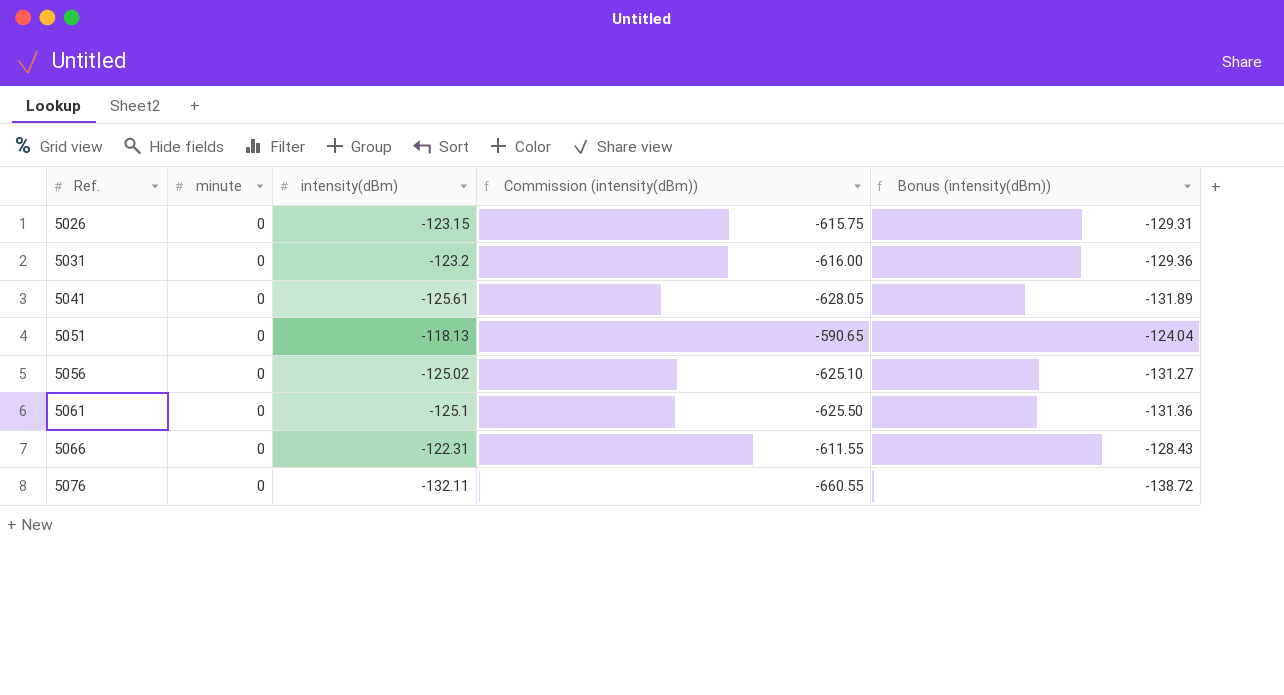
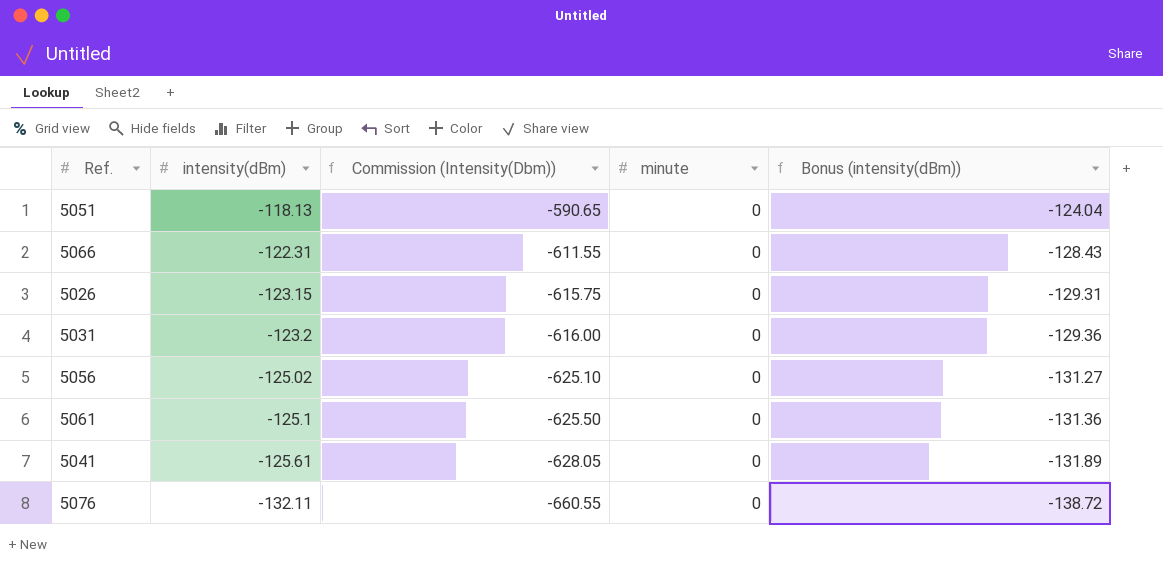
row order: Ref. ascending -> intensity(dBm) descending
column name: Commission (intensity(dBm)) -> Commission (Intensity(Dbm))
column minute | position: 2 -> 4

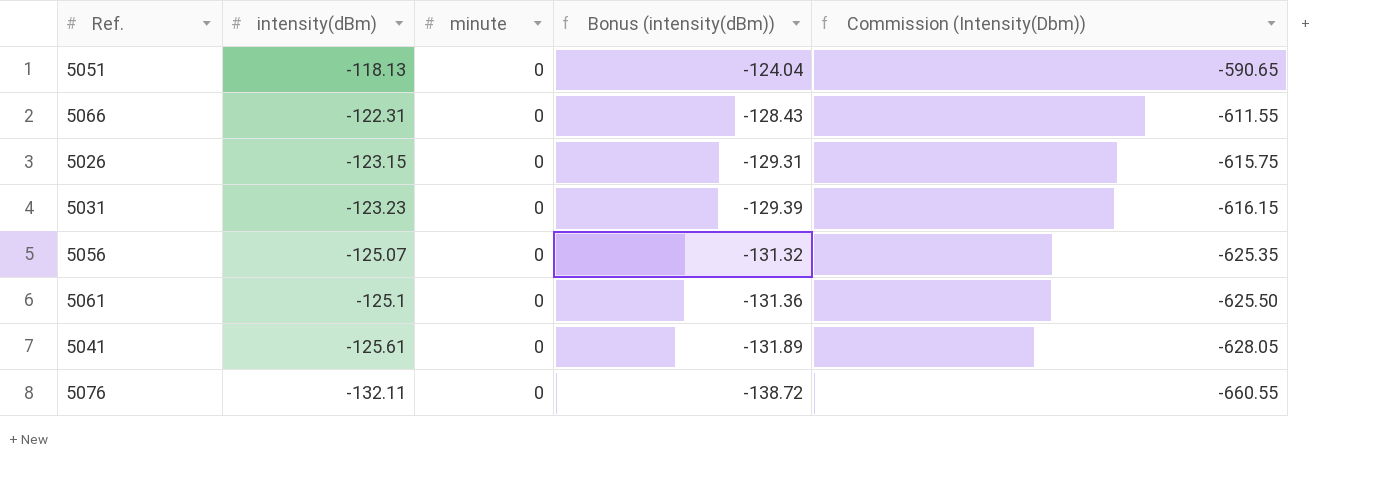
column Commission (Intensity(Dbm)) | position: 3 -> 5
5031 | intensity(dBm): -123.2 -> -123.23
5031 | Bonus (intensity(dBm)): -129.36 -> -129.39
5031 | Commission (Intensity(Dbm)): -616.00 -> -616.15
5056 | intensity(dBm): -125.02 -> -125.07
5056 | Bonus (intensity(dBm)): -131.27 -> -131.32
5056 | Commission (Intensity(Dbm)): -625.10 -> -625.35

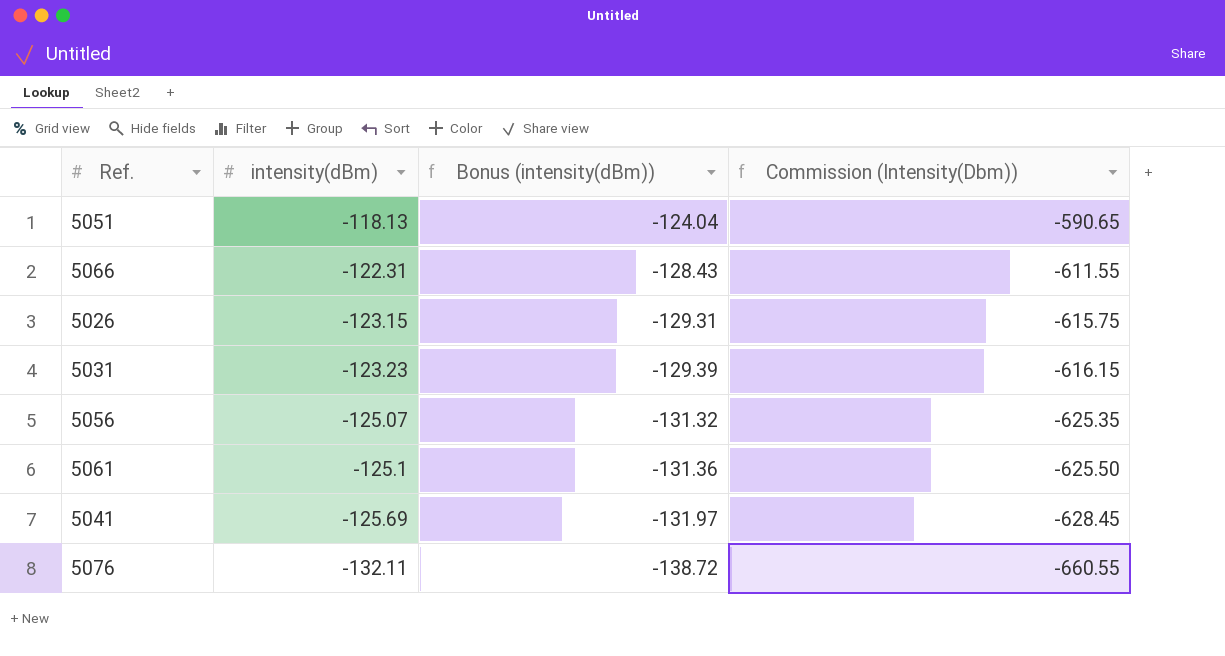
column minute | position: 3 -> none
5041 | intensity(dBm): -125.61 -> -125.69
5041 | Bonus (intensity(dBm)): -131.89 -> -131.97
5041 | Commission (Intensity(Dbm)): -628.05 -> -628.45

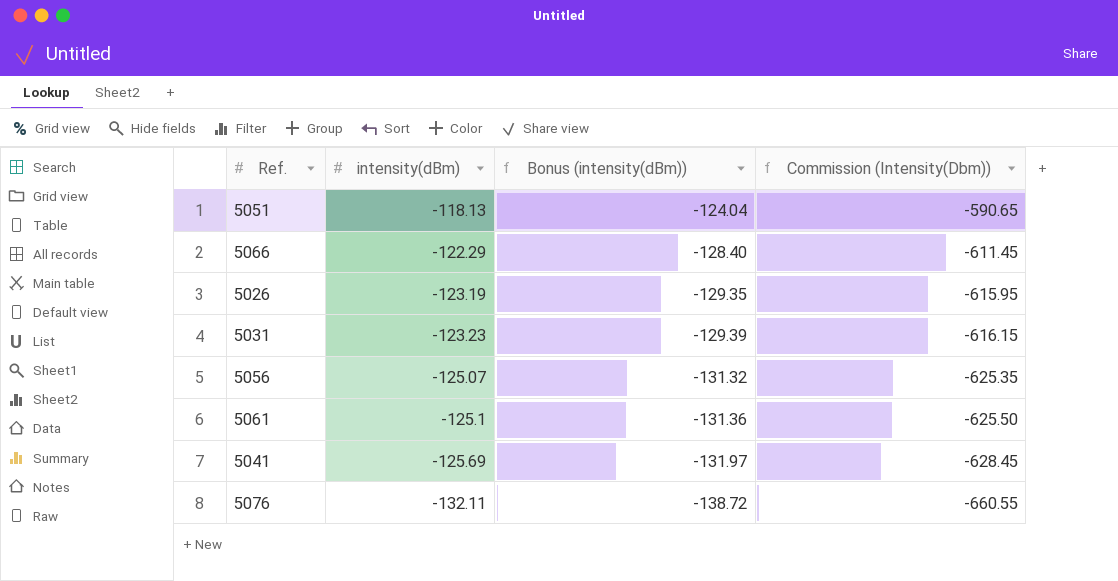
5066 | intensity(dBm): -122.31 -> -122.29
5066 | Bonus (intensity(dBm)): -128.43 -> -128.40
5066 | Commission (Intensity(Dbm)): -611.55 -> -611.45
5026 | intensity(dBm): -123.15 -> -123.19
5026 | Bonus (intensity(dBm)): -129.31 -> -129.35
5026 | Commission (Intensity(Dbm)): -615.75 -> -615.95

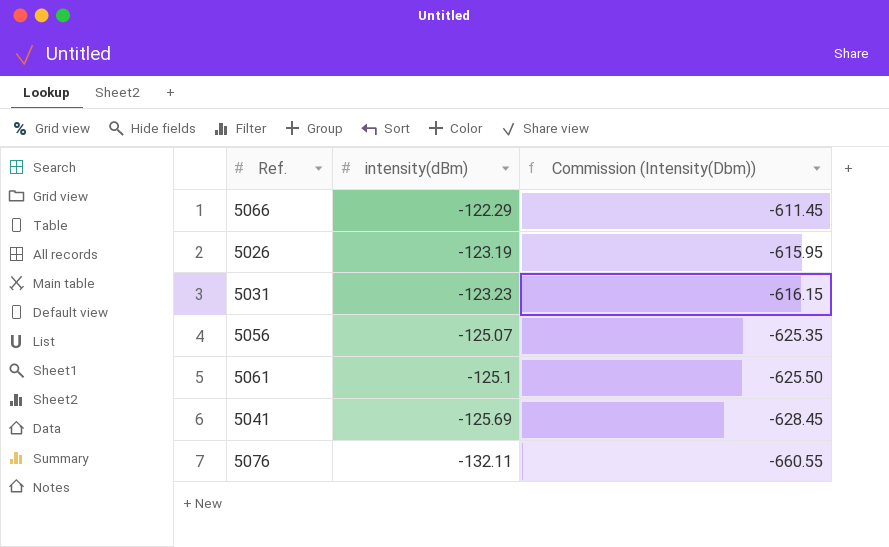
column Bonus (intensity(dBm)) | formula: [intensity(dBm)] * 1.05 -> none
row 5051: -118.13 | -124.04 | -590.65 -> none

